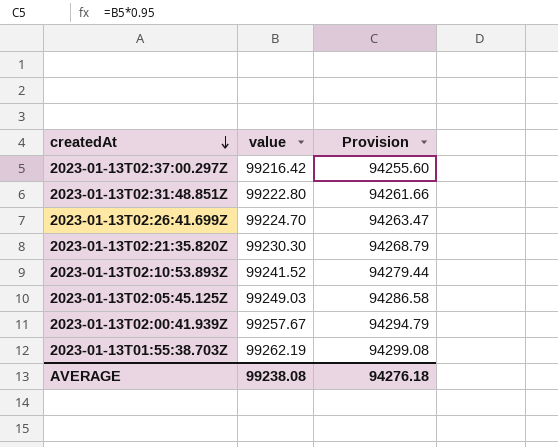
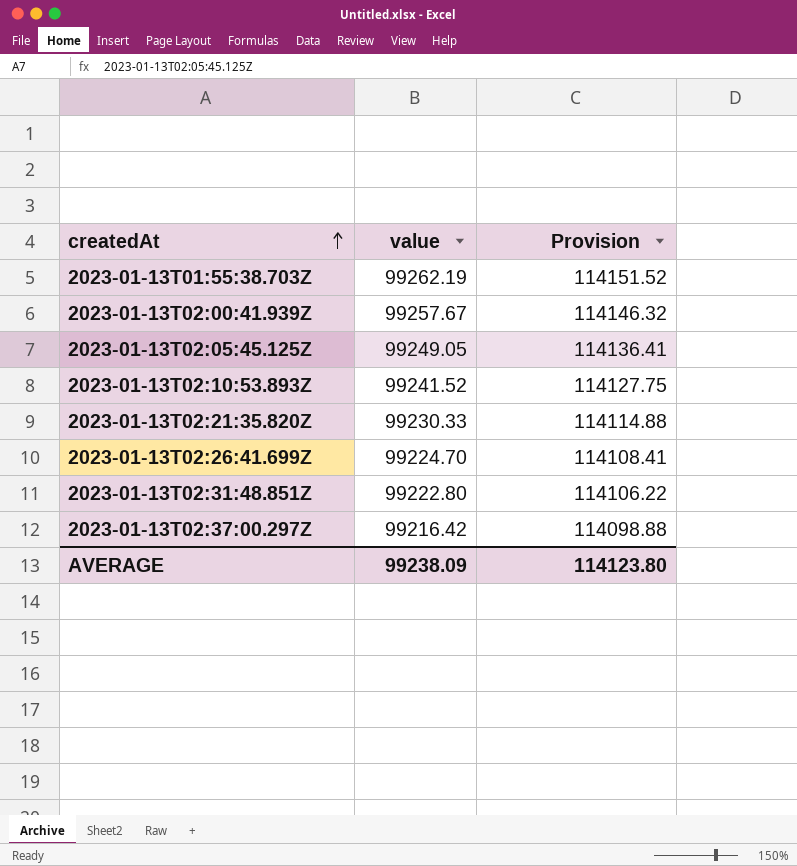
row order: createdAt descending -> createdAt ascending
column Provision | formula: [value] * 0.95 -> [value] * 1.15
2023-01-13T02:05:45.125Z | value: 99249.03 -> 99249.05
2023-01-13T02:21:35.820Z | value: 99230.30 -> 99230.33
AVERAGE | value: 99238.08 -> 99238.09
AVERAGE | Provision: 94276.18 -> 114123.80

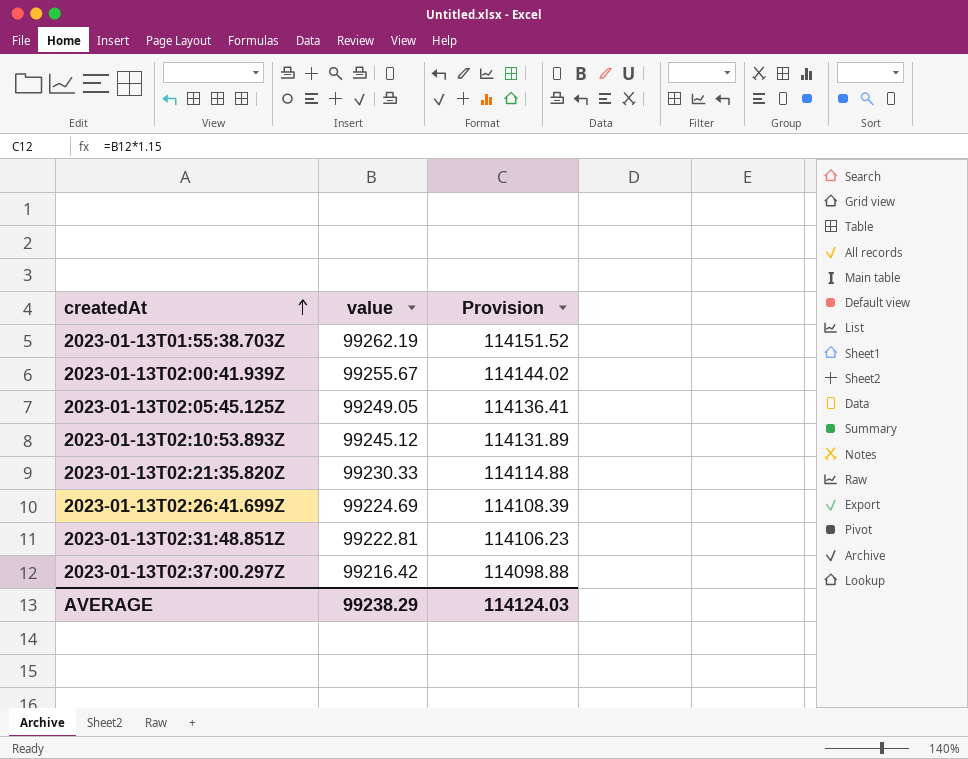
2023-01-13T02:00:41.939Z | value: 99257.67 -> 99255.67
2023-01-13T02:00:41.939Z | Provision: 114146.32 -> 114144.02
2023-01-13T02:10:53.893Z | value: 99241.52 -> 99245.12
2023-01-13T02:10:53.893Z | Provision: 114127.75 -> 114131.89
2023-01-13T02:26:41.699Z | value: 99224.70 -> 99224.69
2023-01-13T02:26:41.699Z | Provision: 114108.41 -> 114108.39
2023-01-13T02:31:48.851Z | value: 99222.80 -> 99222.81
2023-01-13T02:31:48.851Z | Provision: 114106.22 -> 114106.23
AVERAGE | value: 99238.09 -> 99238.29
AVERAGE | Provision: 114123.80 -> 114124.03

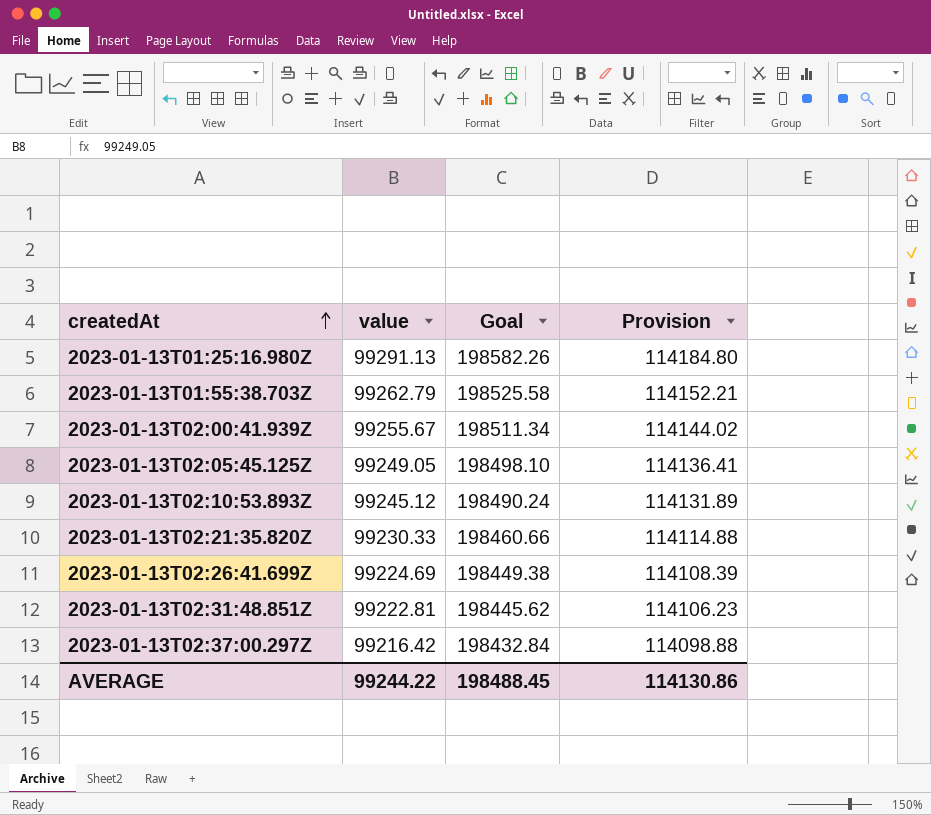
column Goal | formula: none -> [value] * 2
row 2023-01-13T01:25:16.980Z: none -> 99291.13 | 198582.26 | 114184.80
2023-01-13T01:55:38.703Z | value: 99262.19 -> 99262.79
2023-01-13T01:55:38.703Z | Provision: 114151.52 -> 114152.21
AVERAGE | value: 99238.29 -> 99244.22
AVERAGE | Provision: 114124.03 -> 114130.86

